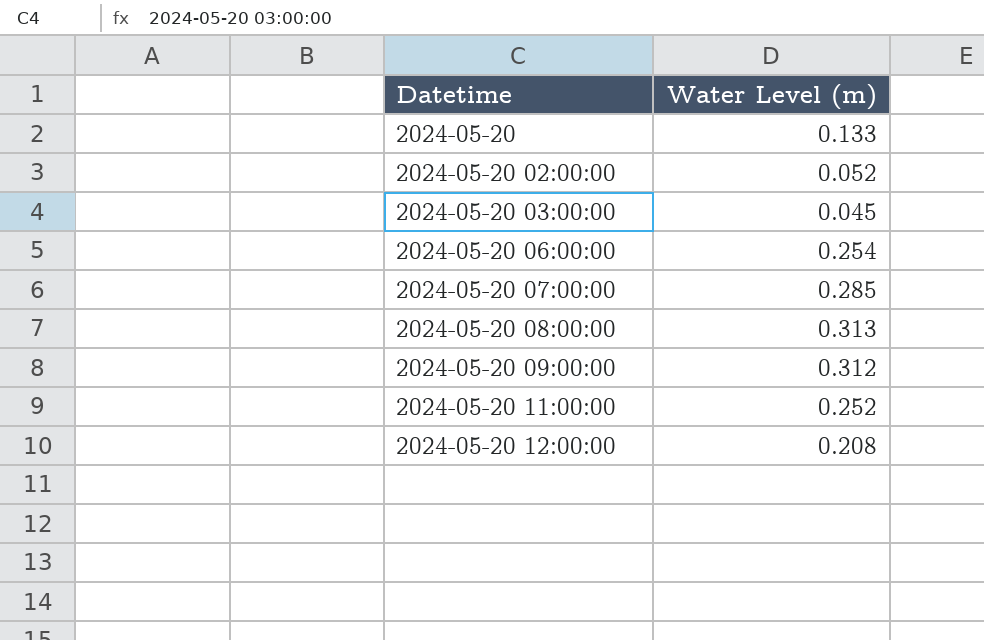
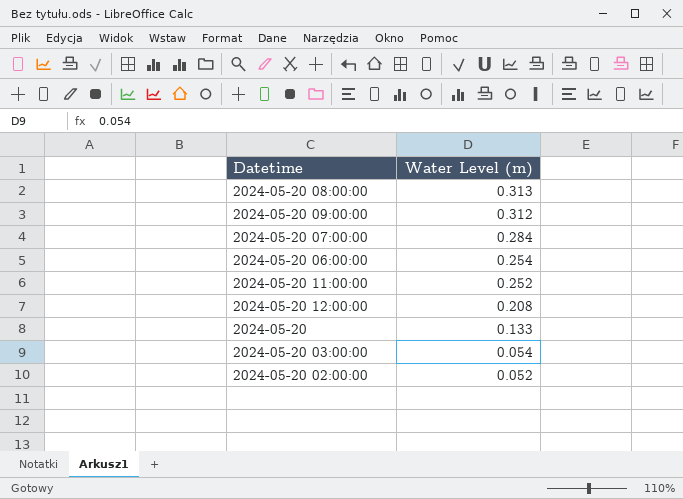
row order: Datetime ascending -> Water Level (m) descending
2024-05-20 07:00:00 | Water Level (m): 0.285 -> 0.284
2024-05-20 03:00:00 | Water Level (m): 0.045 -> 0.054

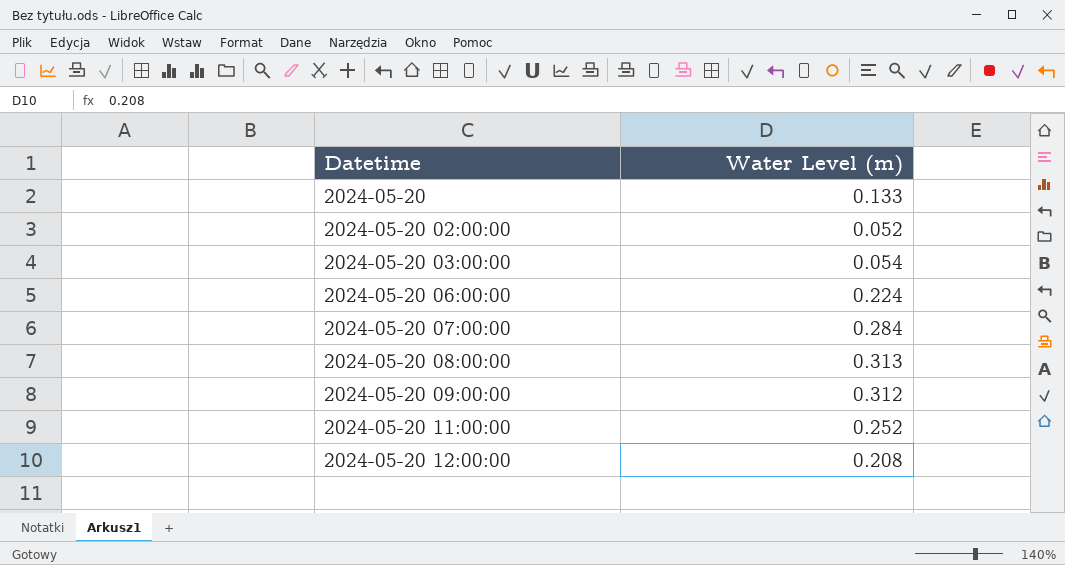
row order: Water Level (m) descending -> Datetime ascending
2024-05-20 06:00:00 | Water Level (m): 0.254 -> 0.224

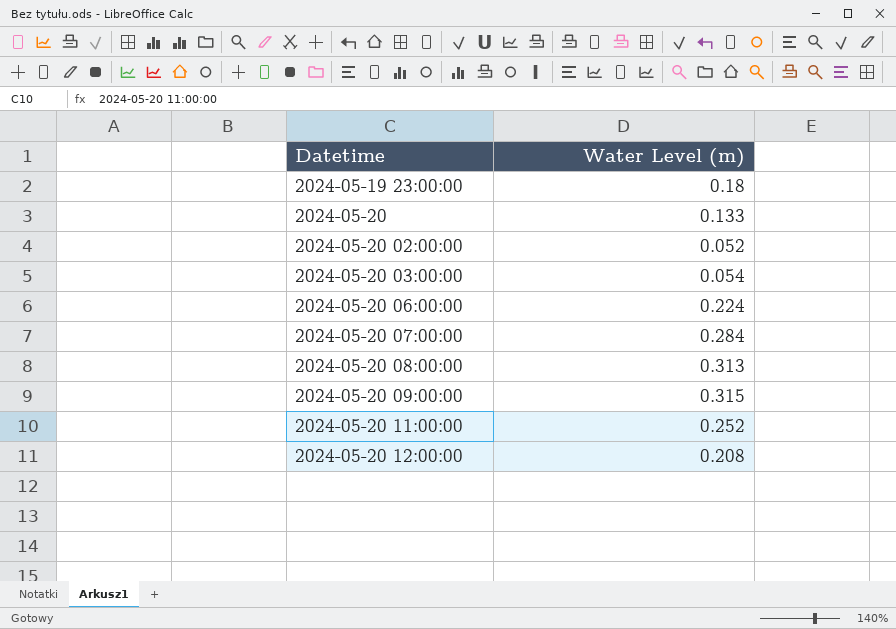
row 2024-05-19 23:00:00: none -> 0.18
2024-05-20 09:00:00 | Water Level (m): 0.312 -> 0.315

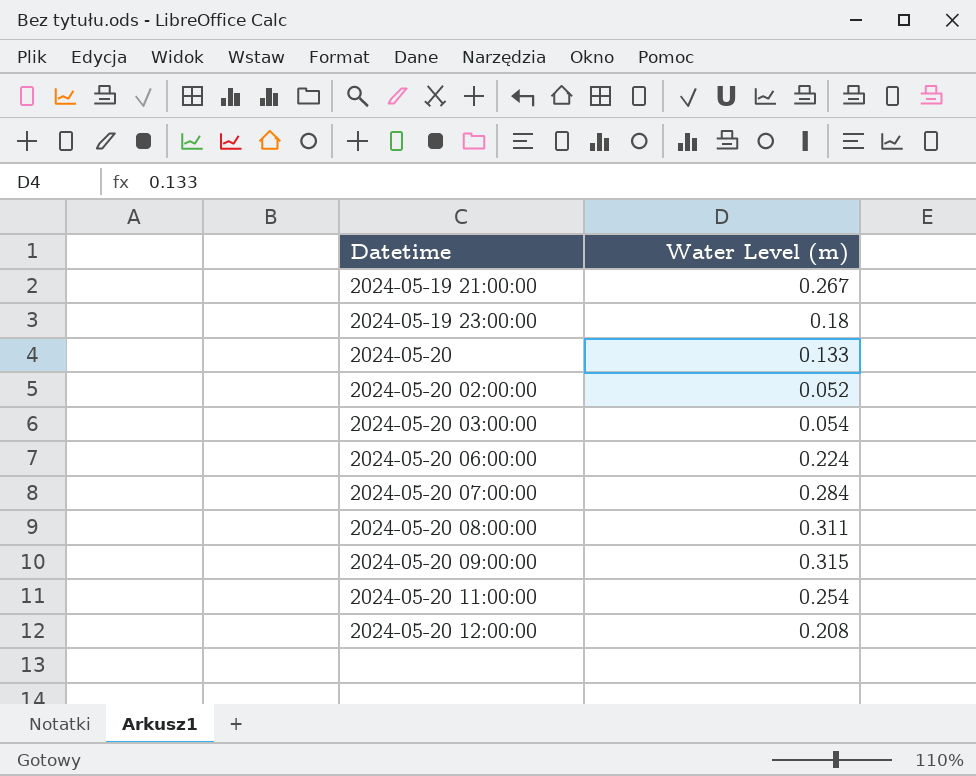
row 2024-05-19 21:00:00: none -> 0.267
2024-05-20 08:00:00 | Water Level (m): 0.313 -> 0.311
2024-05-20 11:00:00 | Water Level (m): 0.252 -> 0.254

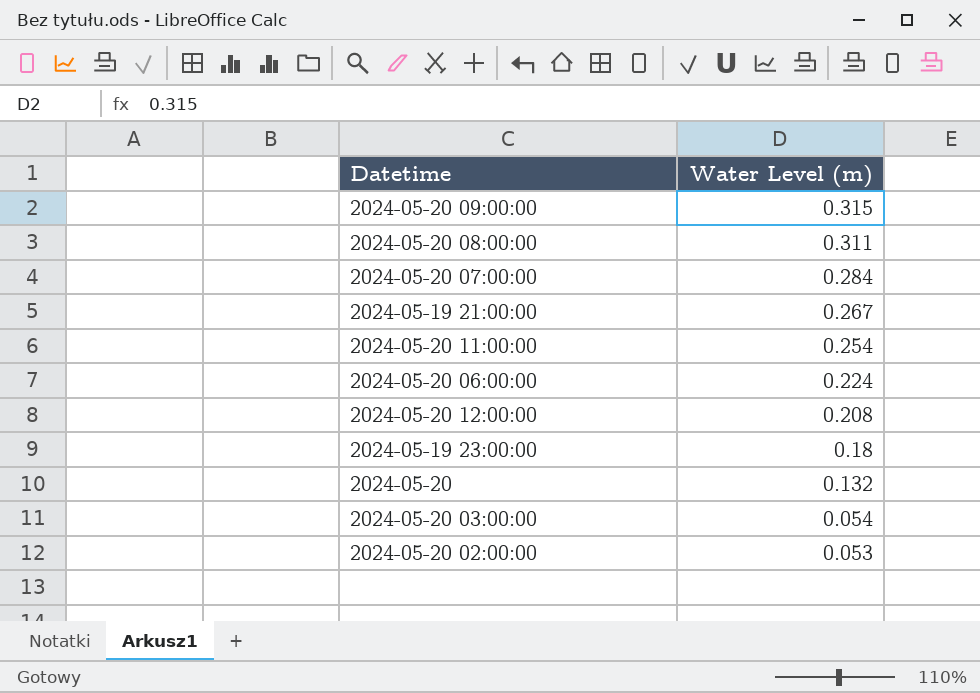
row order: Datetime ascending -> Water Level (m) descending
2024-05-20 | Water Level (m): 0.133 -> 0.132
2024-05-20 02:00:00 | Water Level (m): 0.052 -> 0.053

